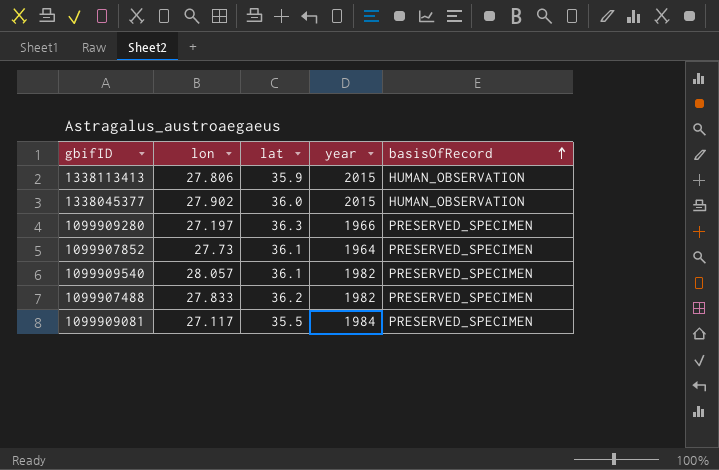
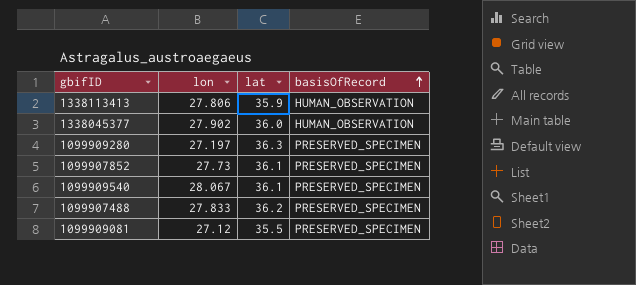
column year | position: 4 -> none
1099909540 | lon: 28.057 -> 28.067
1099909081 | lon: 27.117 -> 27.12

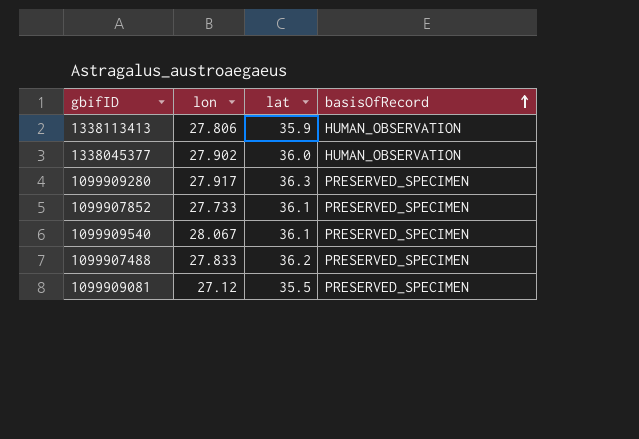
1099909280 | lon: 27.197 -> 27.917
1099907852 | lon: 27.73 -> 27.733

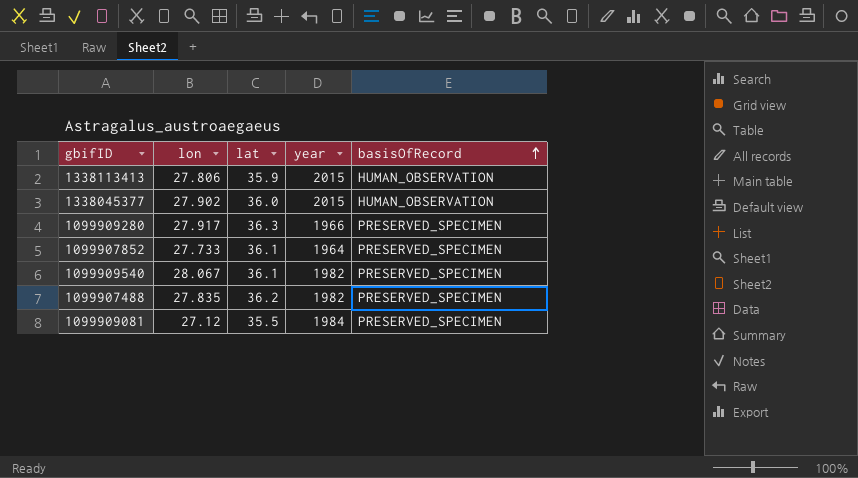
column year | position: none -> 4
1099907488 | lon: 27.833 -> 27.835

